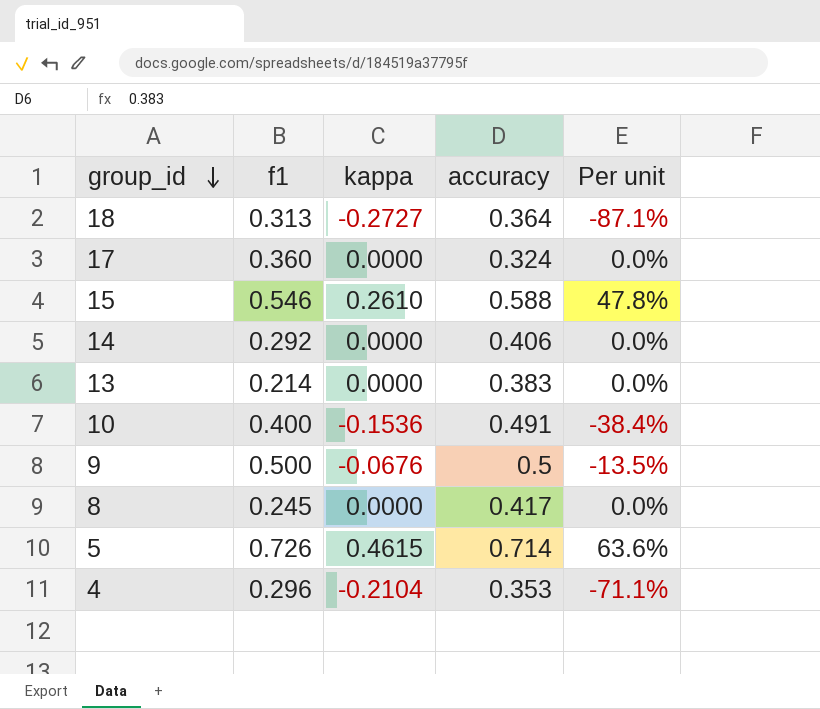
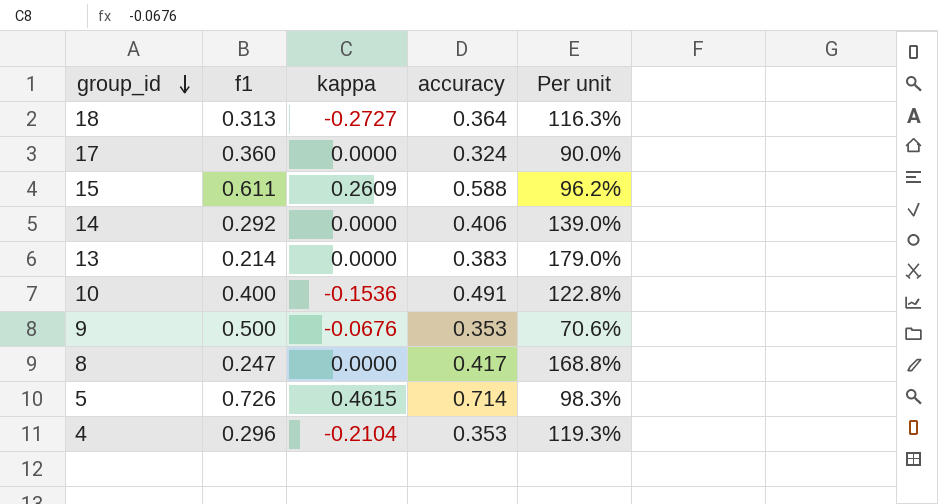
column Per unit | formula: [kappa] / [f1] -> [accuracy] / [f1]
15 | f1: 0.546 -> 0.611
15 | kappa: 0.2610 -> 0.2609
9 | accuracy: 0.5 -> 0.353
8 | f1: 0.245 -> 0.247

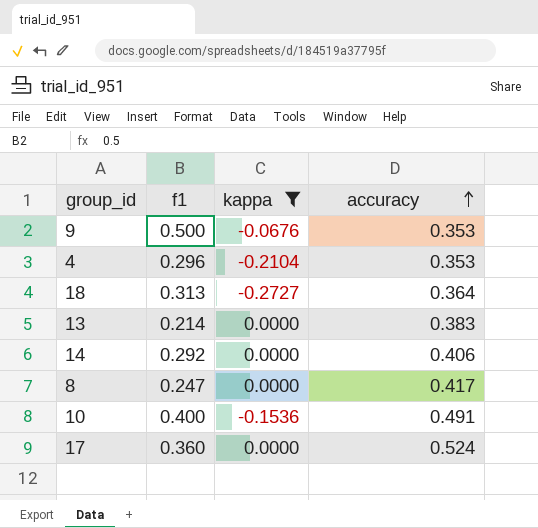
filter: none -> kappa <= 0.0000
row order: group_id descending -> accuracy ascending
column Per unit | formula: [accuracy] / [f1] -> none
17 | accuracy: 0.324 -> 0.524

